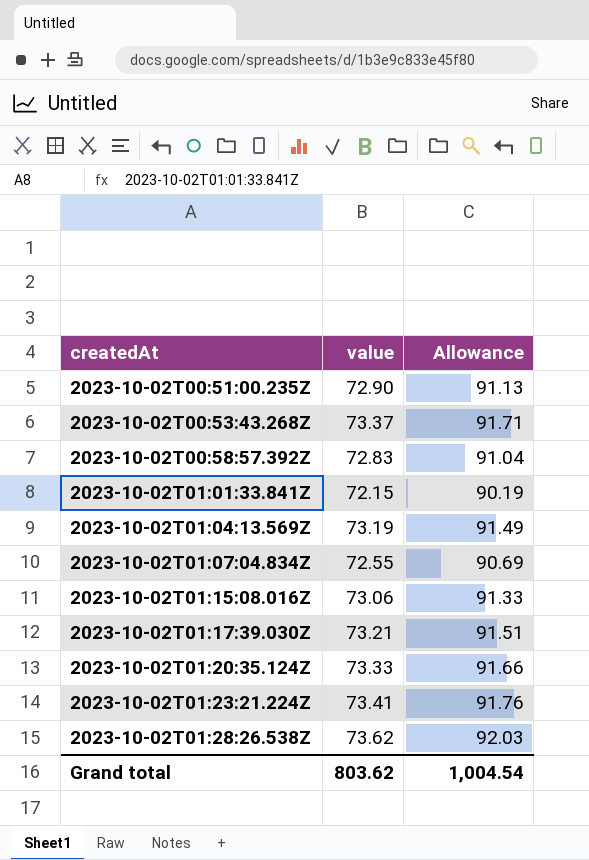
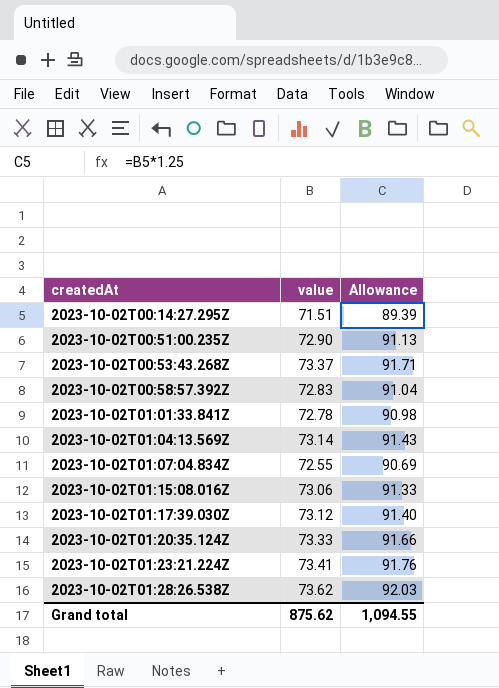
row 2023-10-02T00:14:27.295Z: none -> 71.51 | 89.39
2023-10-02T01:01:33.841Z | value: 72.15 -> 72.78
2023-10-02T01:01:33.841Z | Allowance: 90.19 -> 90.98
2023-10-02T01:04:13.569Z | value: 73.19 -> 73.14
2023-10-02T01:04:13.569Z | Allowance: 91.49 -> 91.43
2023-10-02T01:17:39.030Z | value: 73.21 -> 73.12
2023-10-02T01:17:39.030Z | Allowance: 91.51 -> 91.40
Grand total | value: 803.62 -> 875.62
Grand total | Allowance: 1,004.54 -> 1,094.55

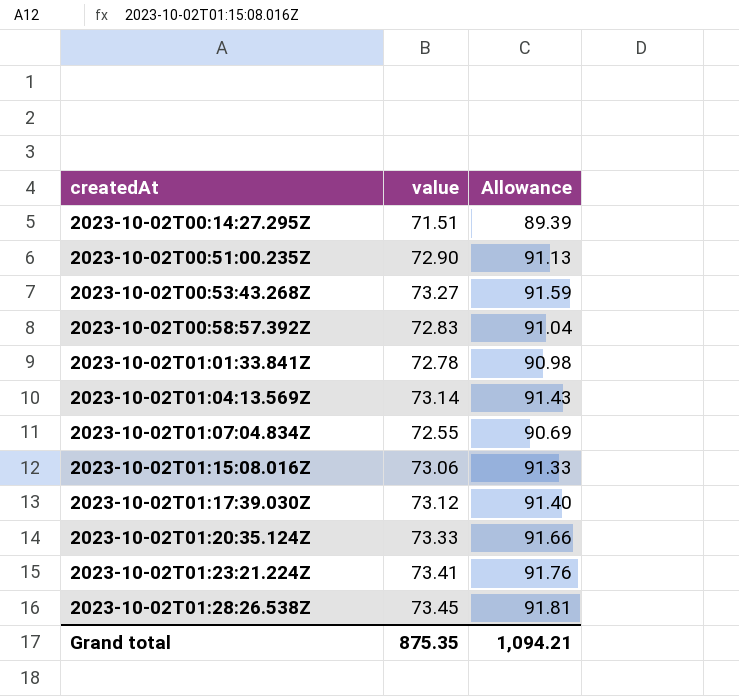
2023-10-02T00:53:43.268Z | value: 73.37 -> 73.27
2023-10-02T00:53:43.268Z | Allowance: 91.71 -> 91.59
2023-10-02T01:28:26.538Z | value: 73.62 -> 73.45
2023-10-02T01:28:26.538Z | Allowance: 92.03 -> 91.81
Grand total | value: 875.62 -> 875.35
Grand total | Allowance: 1,094.55 -> 1,094.21

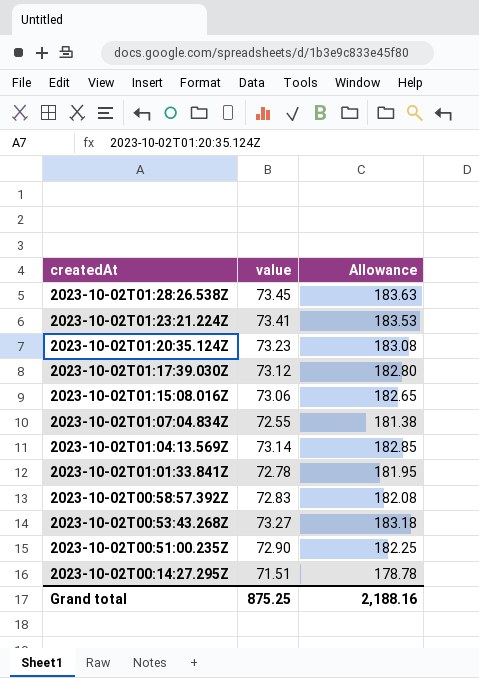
row order: createdAt ascending -> createdAt descending
column Allowance | formula: [value] * 1.25 -> [value] * 2.5
2023-10-02T01:20:35.124Z | value: 73.33 -> 73.23
Grand total | value: 875.35 -> 875.25
Grand total | Allowance: 1,094.21 -> 2,188.16

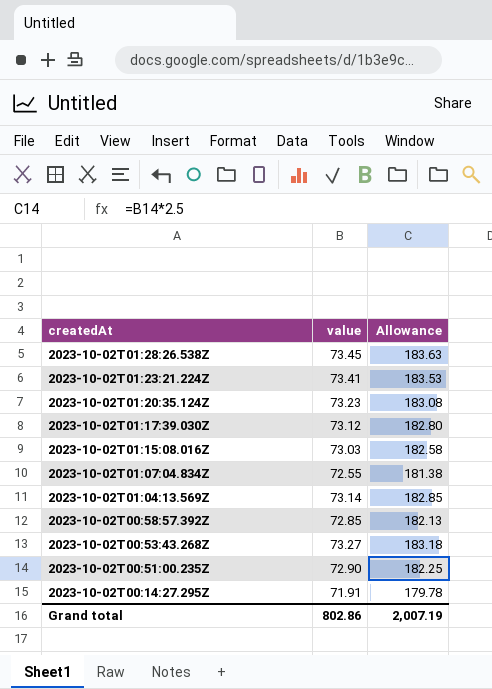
row 2023-10-02T01:01:33.841Z: 72.78 | 181.95 -> none
2023-10-02T01:15:08.016Z | value: 73.06 -> 73.03
2023-10-02T01:15:08.016Z | Allowance: 182.65 -> 182.58
2023-10-02T00:58:57.392Z | value: 72.83 -> 72.85
2023-10-02T00:58:57.392Z | Allowance: 182.08 -> 182.13
2023-10-02T00:14:27.295Z | value: 71.51 -> 71.91
2023-10-02T00:14:27.295Z | Allowance: 178.78 -> 179.78
Grand total | value: 875.25 -> 802.86
Grand total | Allowance: 2,188.16 -> 2,007.19

